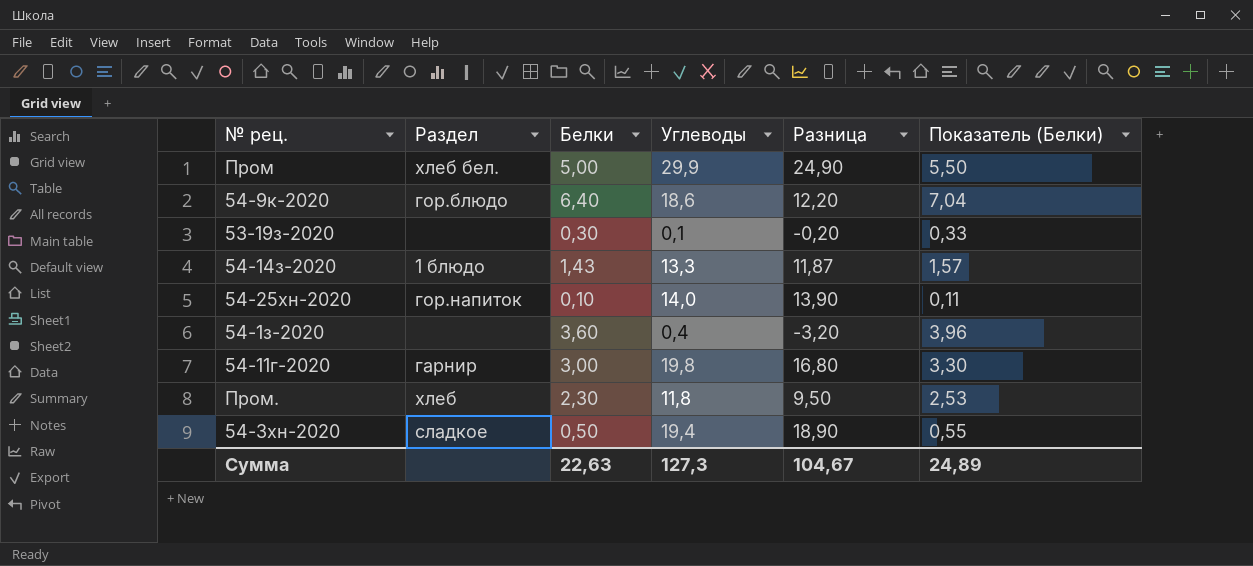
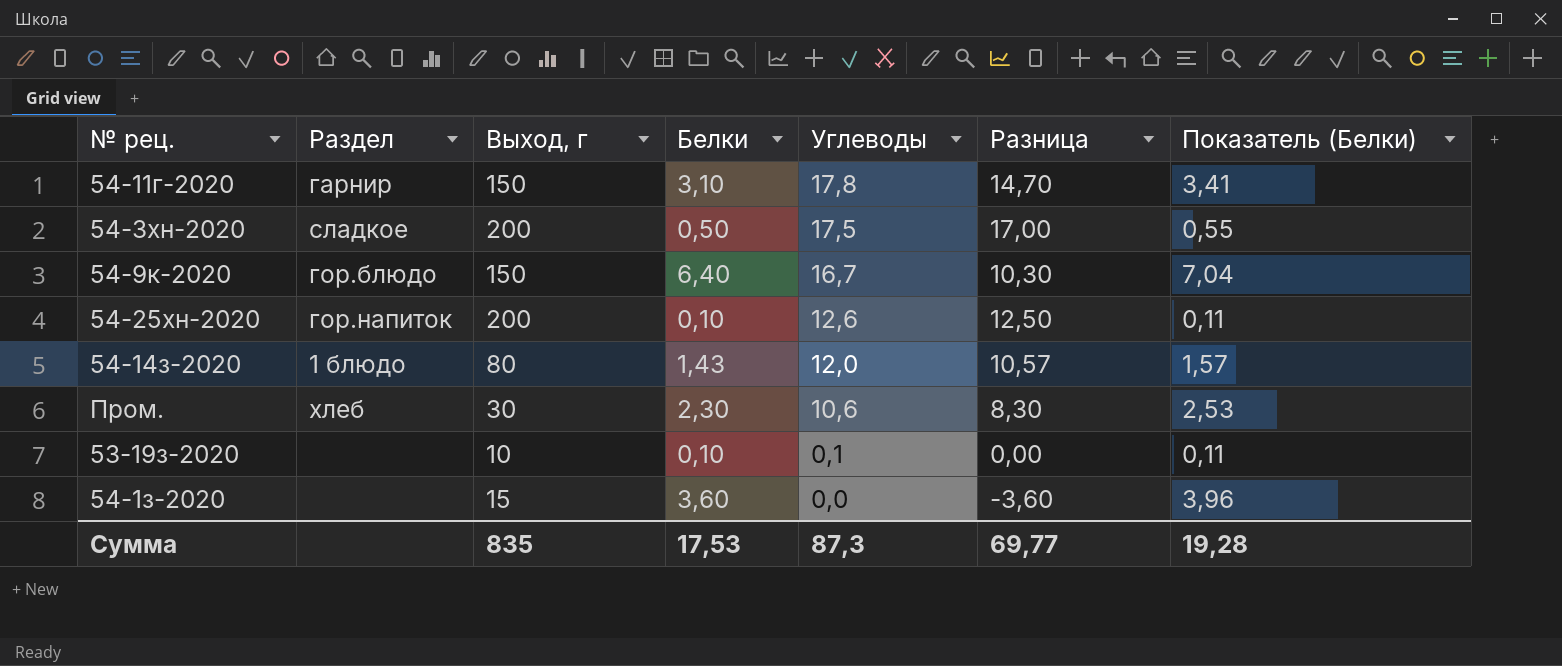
row order: none -> Углеводы descending
column Выход, г | position: none -> 3
row Пром: хлеб бел. | 5,00 | 29,9 | 24,90 | 5,50 -> none
54-11г-2020 | Белки: 3,00 -> 3,10
54-11г-2020 | Углеводы: 19,8 -> 17,8
54-11г-2020 | Разница: 16,80 -> 14,70
54-11г-2020 | Показатель (Белки): 3,30 -> 3,41
54-3хн-2020 | Углеводы: 19,4 -> 17,5
54-3хн-2020 | Разница: 18,90 -> 17,00
54-9к-2020 | Углеводы: 18,6 -> 16,7
54-9к-2020 | Разница: 12,20 -> 10,30
54-25хн-2020 | Углеводы: 14,0 -> 12,6
54-25хн-2020 | Разница: 13,90 -> 12,50
54-14з-2020 | Углеводы: 13,3 -> 12,0
54-14з-2020 | Разница: 11,87 -> 10,57
Пром. | Углеводы: 11,8 -> 10,6
Пром. | Разница: 9,50 -> 8,30
53-19з-2020 | Белки: 0,30 -> 0,10
53-19з-2020 | Разница: -0,20 -> 0,00
53-19з-2020 | Показатель (Белки): 0,33 -> 0,11
54-1з-2020 | Углеводы: 0,4 -> 0,0
54-1з-2020 | Разница: -3,20 -> -3,60
Сумма | Белки: 22,63 -> 17,53
Сумма | Углеводы: 127,3 -> 87,3
Сумма | Разница: 104,67 -> 69,77
Сумма | Показатель (Белки): 24,89 -> 19,28

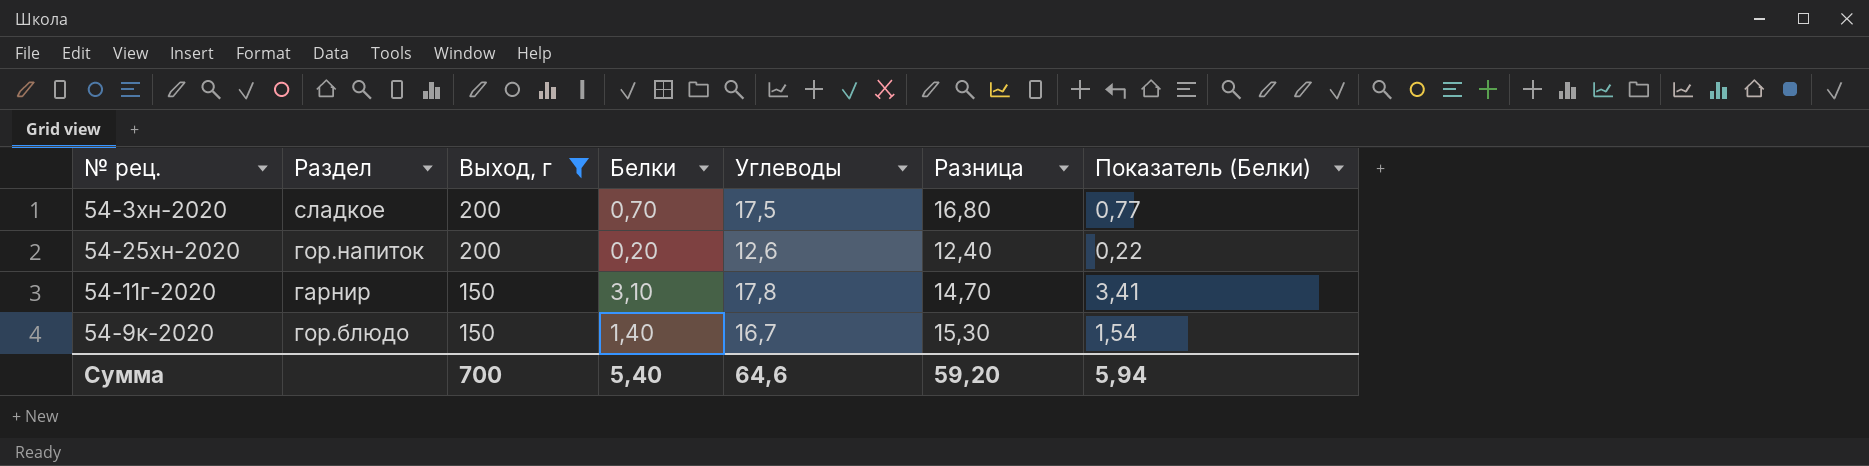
filter: none -> Выход, г >= 150
row order: Углеводы descending -> Выход, г descending
54-3хн-2020 | Белки: 0,50 -> 0,70
54-3хн-2020 | Разница: 17,00 -> 16,80
54-3хн-2020 | Показатель (Белки): 0,55 -> 0,77
54-25хн-2020 | Белки: 0,10 -> 0,20
54-25хн-2020 | Разница: 12,50 -> 12,40
54-25хн-2020 | Показатель (Белки): 0,11 -> 0,22
54-9к-2020 | Белки: 6,40 -> 1,40
54-9к-2020 | Разница: 10,30 -> 15,30
54-9к-2020 | Показатель (Белки): 7,04 -> 1,54
Сумма | Выход, г: 835 -> 700
Сумма | Белки: 17,53 -> 5,40
Сумма | Углеводы: 87,3 -> 64,6
Сумма | Разница: 69,77 -> 59,20
Сумма | Показатель (Белки): 19,28 -> 5,94

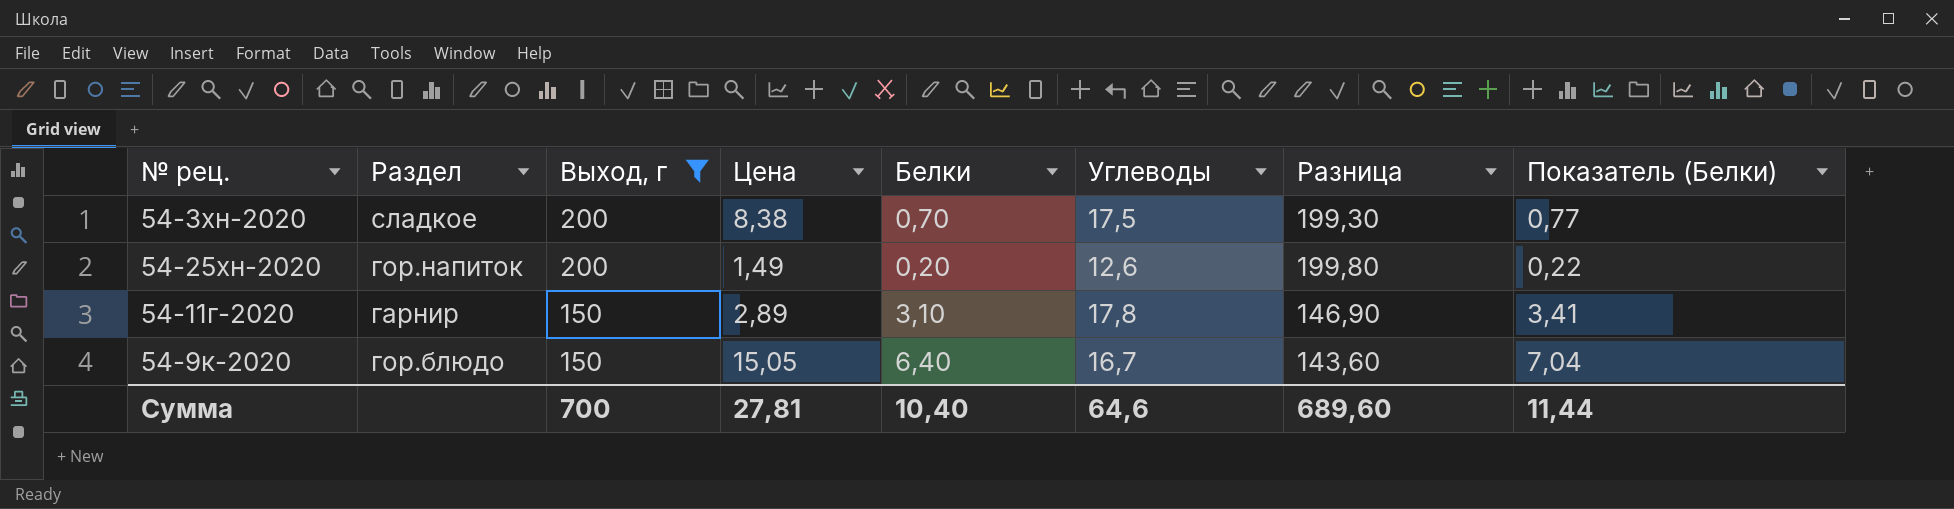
column Цена | position: none -> 4
column Разница | formula: [Углеводы] - [Белки] -> [Выход, г] - [Белки]
54-9к-2020 | Белки: 1,40 -> 6,40
54-9к-2020 | Показатель (Белки): 1,54 -> 7,04
Сумма | Белки: 5,40 -> 10,40
Сумма | Разница: 59,20 -> 689,60
Сумма | Показатель (Белки): 5,94 -> 11,44

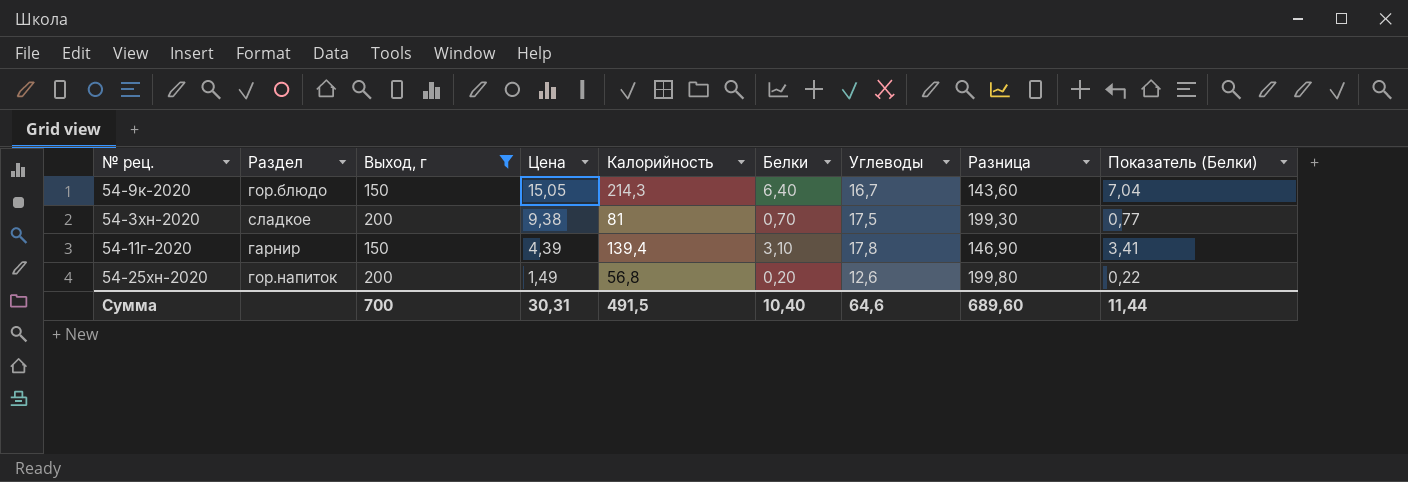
row order: Выход, г descending -> Цена descending
column Калорийность | position: none -> 5
54-3хн-2020 | Цена: 8,38 -> 9,38
54-11г-2020 | Цена: 2,89 -> 4,39
Сумма | Цена: 27,81 -> 30,31

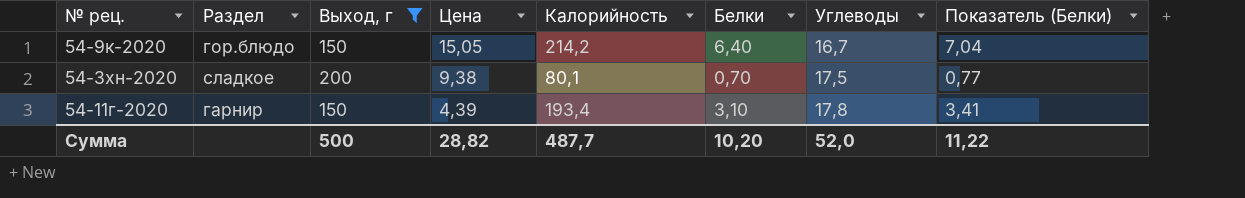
column Разница | formula: [Выход, г] - [Белки] -> none
row 54-25хн-2020: гор.напиток | 200 | 1,49 | 56,8 | 0,20 | 12,6 | 199,80 | 0,22 -> none
54-9к-2020 | Калорийность: 214,3 -> 214,2
54-3хн-2020 | Калорийность: 81 -> 80,1
54-11г-2020 | Калорийность: 139,4 -> 193,4
Сумма | Выход, г: 700 -> 500
Сумма | Цена: 30,31 -> 28,82
Сумма | Калорийность: 491,5 -> 487,7
Сумма | Белки: 10,40 -> 10,20
Сумма | Углеводы: 64,6 -> 52,0
Сумма | Показатель (Белки): 11,44 -> 11,22

